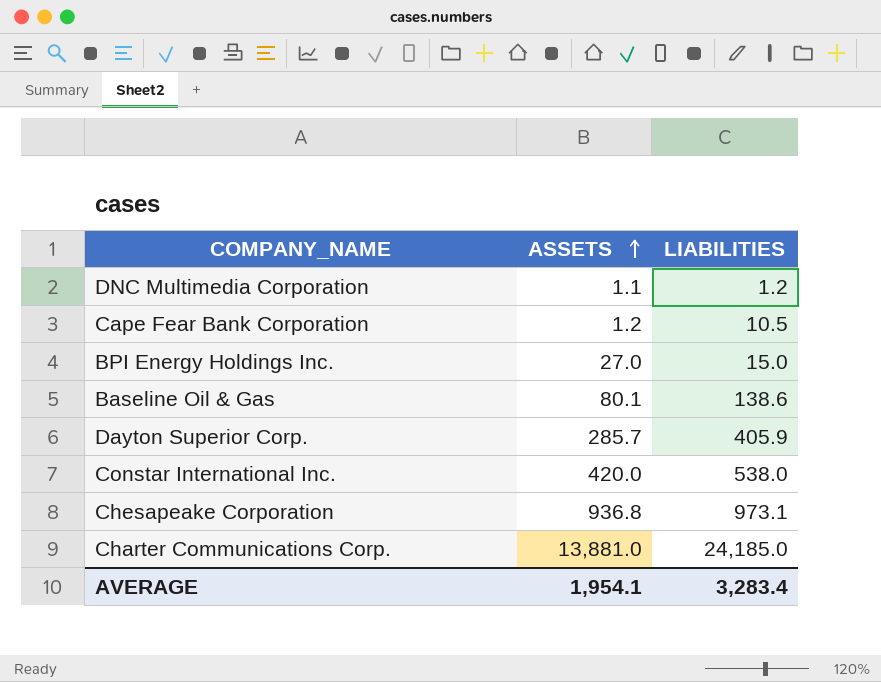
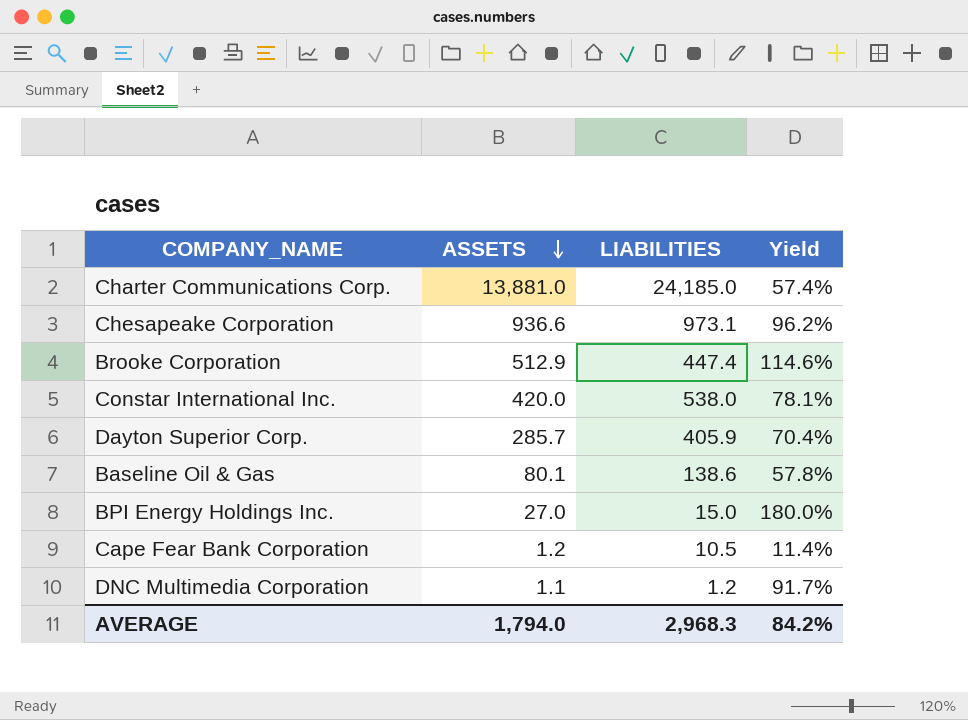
row order: ASSETS ascending -> ASSETS descending
column Yield | formula: none -> [ASSETS] / [LIABILITIES]
Chesapeake Corporation | ASSETS: 936.8 -> 936.6
row Brooke Corporation: none -> 512.9 | 447.4 | 114.6%
AVERAGE | ASSETS: 1,954.1 -> 1,794.0
AVERAGE | LIABILITIES: 3,283.4 -> 2,968.3

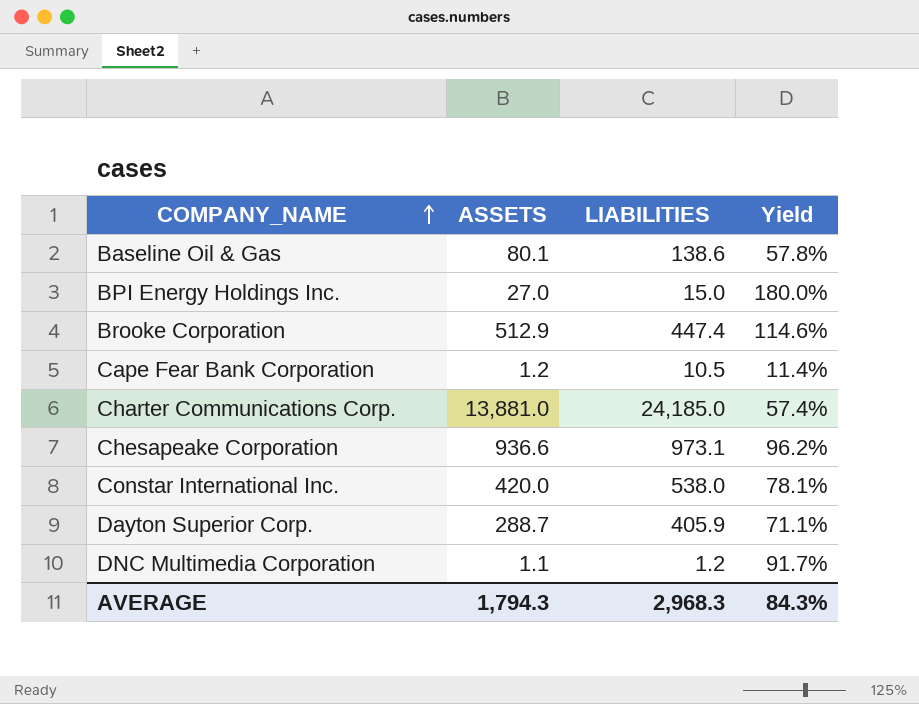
row order: ASSETS descending -> COMPANY_NAME ascending
Dayton Superior Corp. | ASSETS: 285.7 -> 288.7
Dayton Superior Corp. | Yield: 70.4% -> 71.1%
AVERAGE | ASSETS: 1,794.0 -> 1,794.3
AVERAGE | Yield: 84.2% -> 84.3%

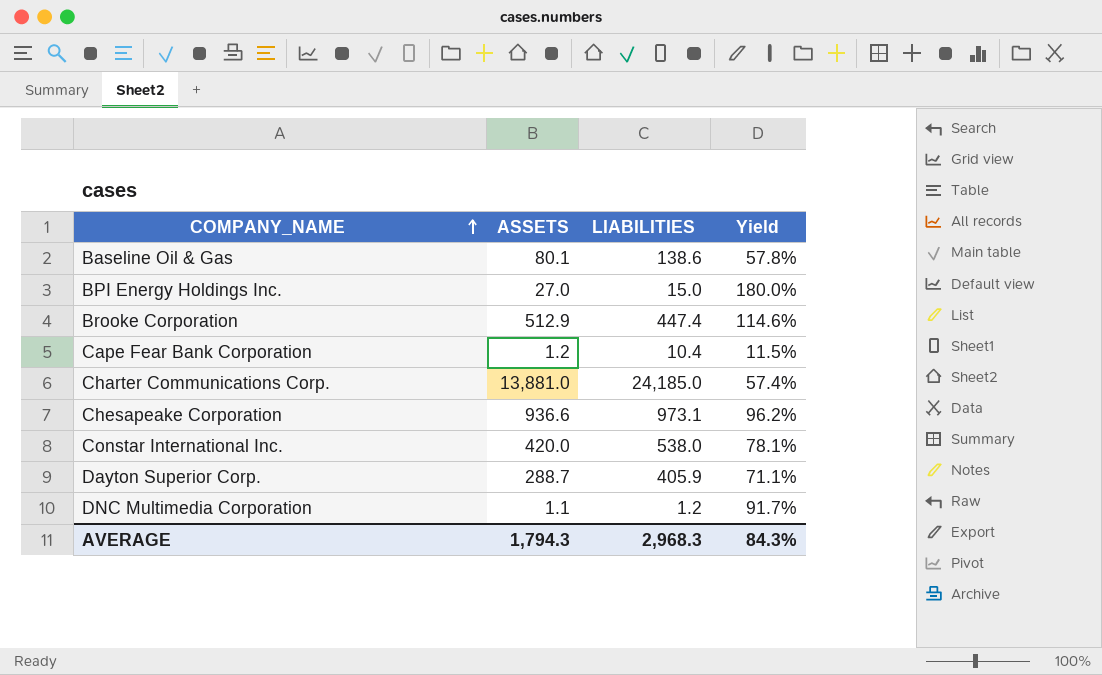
Cape Fear Bank Corporation | LIABILITIES: 10.5 -> 10.4
Cape Fear Bank Corporation | Yield: 11.4% -> 11.5%

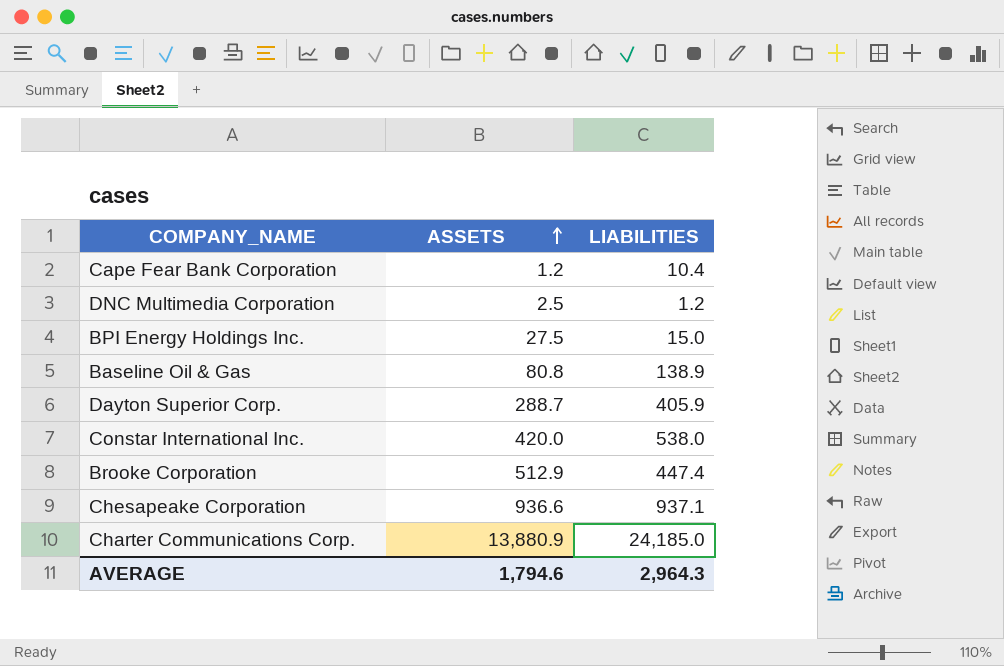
row order: COMPANY_NAME ascending -> ASSETS ascending
column Yield | formula: [ASSETS] / [LIABILITIES] -> none
DNC Multimedia Corporation | ASSETS: 1.1 -> 2.5
BPI Energy Holdings Inc. | ASSETS: 27.0 -> 27.5
Baseline Oil & Gas | ASSETS: 80.1 -> 80.8
Baseline Oil & Gas | LIABILITIES: 138.6 -> 138.9
Chesapeake Corporation | LIABILITIES: 973.1 -> 937.1
Charter Communications Corp. | ASSETS: 13,881.0 -> 13,880.9
AVERAGE | ASSETS: 1,794.3 -> 1,794.6
AVERAGE | LIABILITIES: 2,968.3 -> 2,964.3

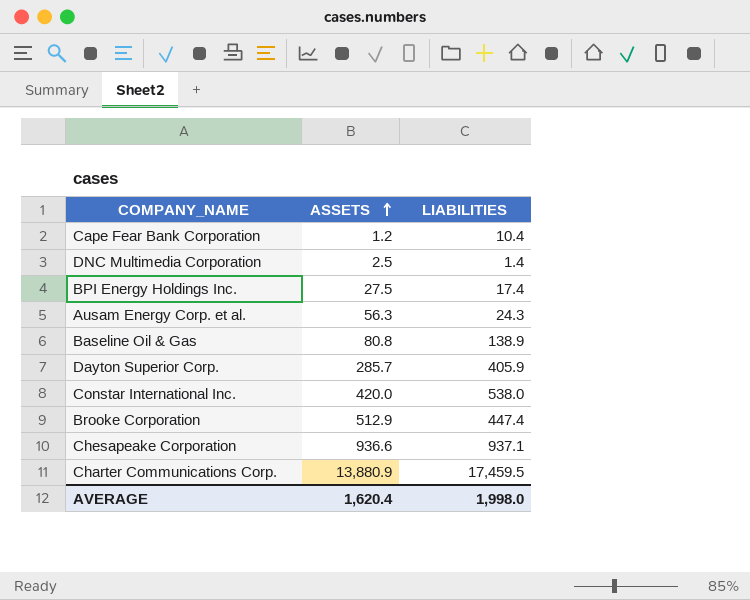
DNC Multimedia Corporation | LIABILITIES: 1.2 -> 1.4
BPI Energy Holdings Inc. | LIABILITIES: 15.0 -> 17.4
row Ausam Energy Corp. et al.: none -> 56.3 | 24.3
Dayton Superior Corp. | ASSETS: 288.7 -> 285.7
Charter Communications Corp. | LIABILITIES: 24,185.0 -> 17,459.5
AVERAGE | ASSETS: 1,794.6 -> 1,620.4
AVERAGE | LIABILITIES: 2,964.3 -> 1,998.0

